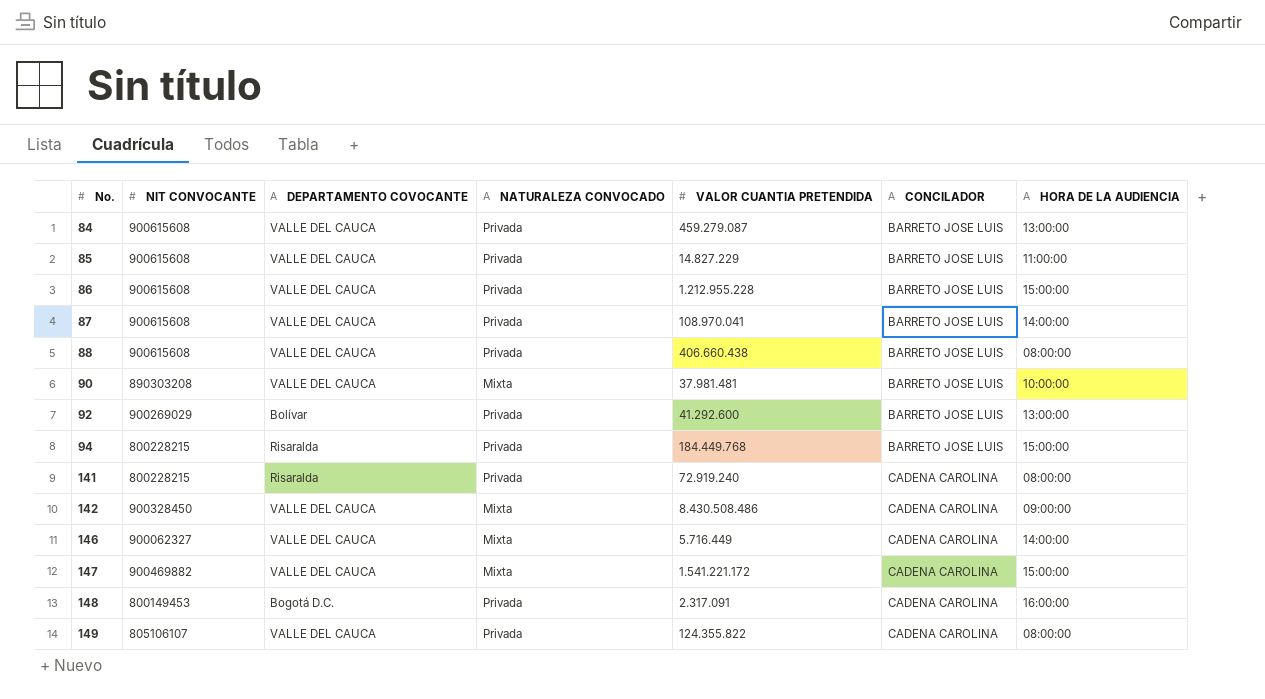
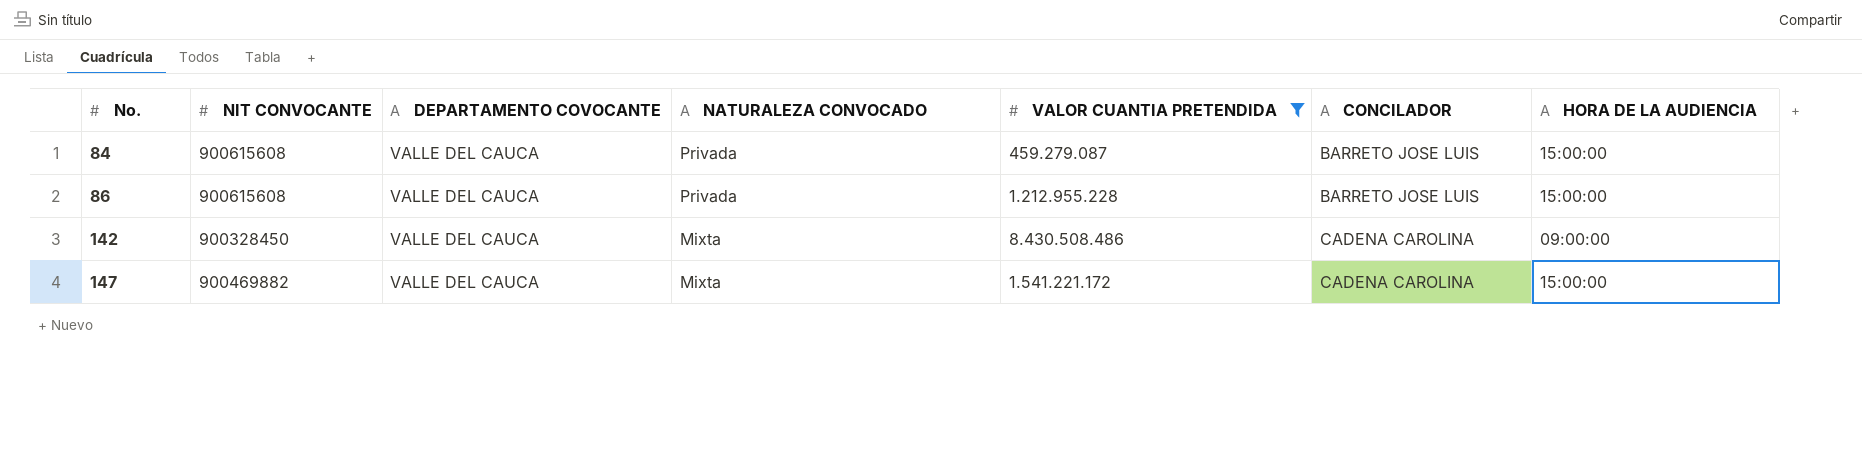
filter: none -> VALOR CUANTIA PRETENDIDA >= 459.279.087
84 | HORA DE LA AUDIENCIA: 13:00:00 -> 15:00:00

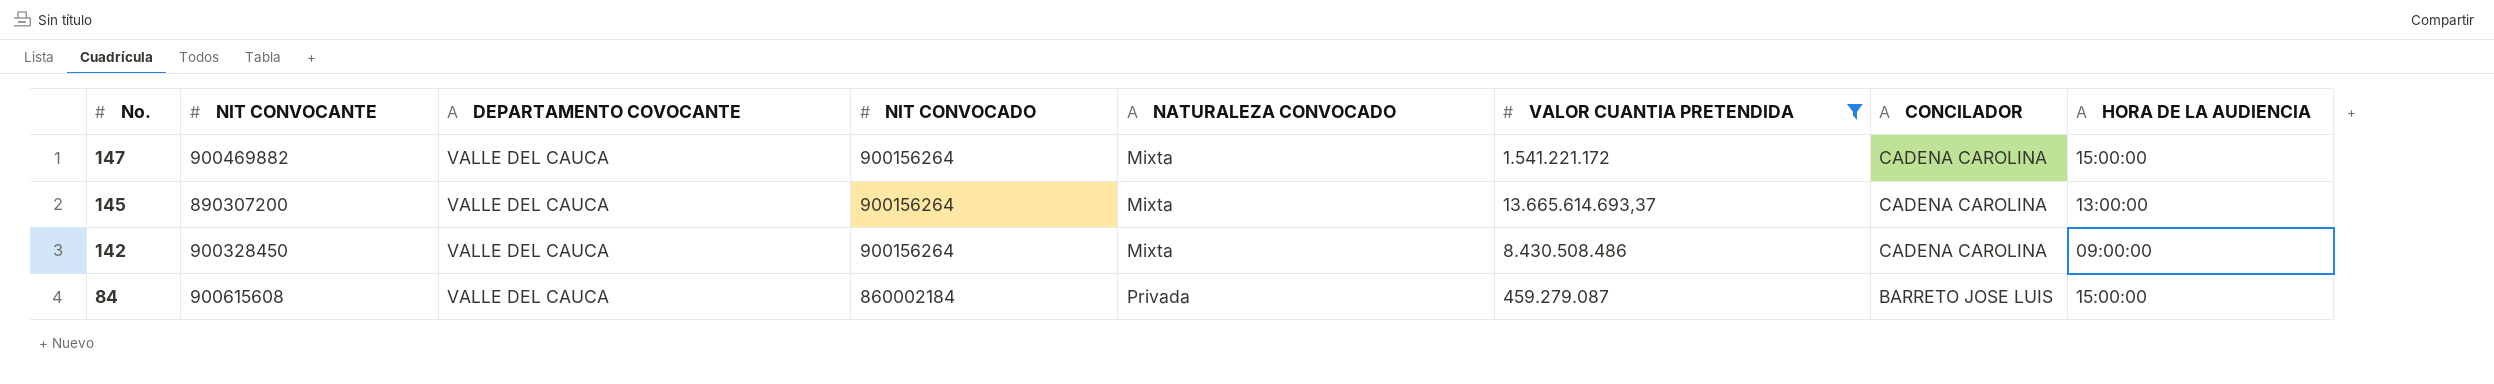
row order: No. ascending -> No. descending
column NIT CONVOCADO | position: none -> 4
row 86: 900615608 | VALLE DEL CAUCA | Privada | 1.212.955.228 | BARRETO JOSE LUIS | 15:00:00 -> none
row 145: none -> 890307200 | VALLE DEL CAUCA | 900156264 | Mixta | 13.665.614.693,37 | CADENA CAROLINA | 13:00:00

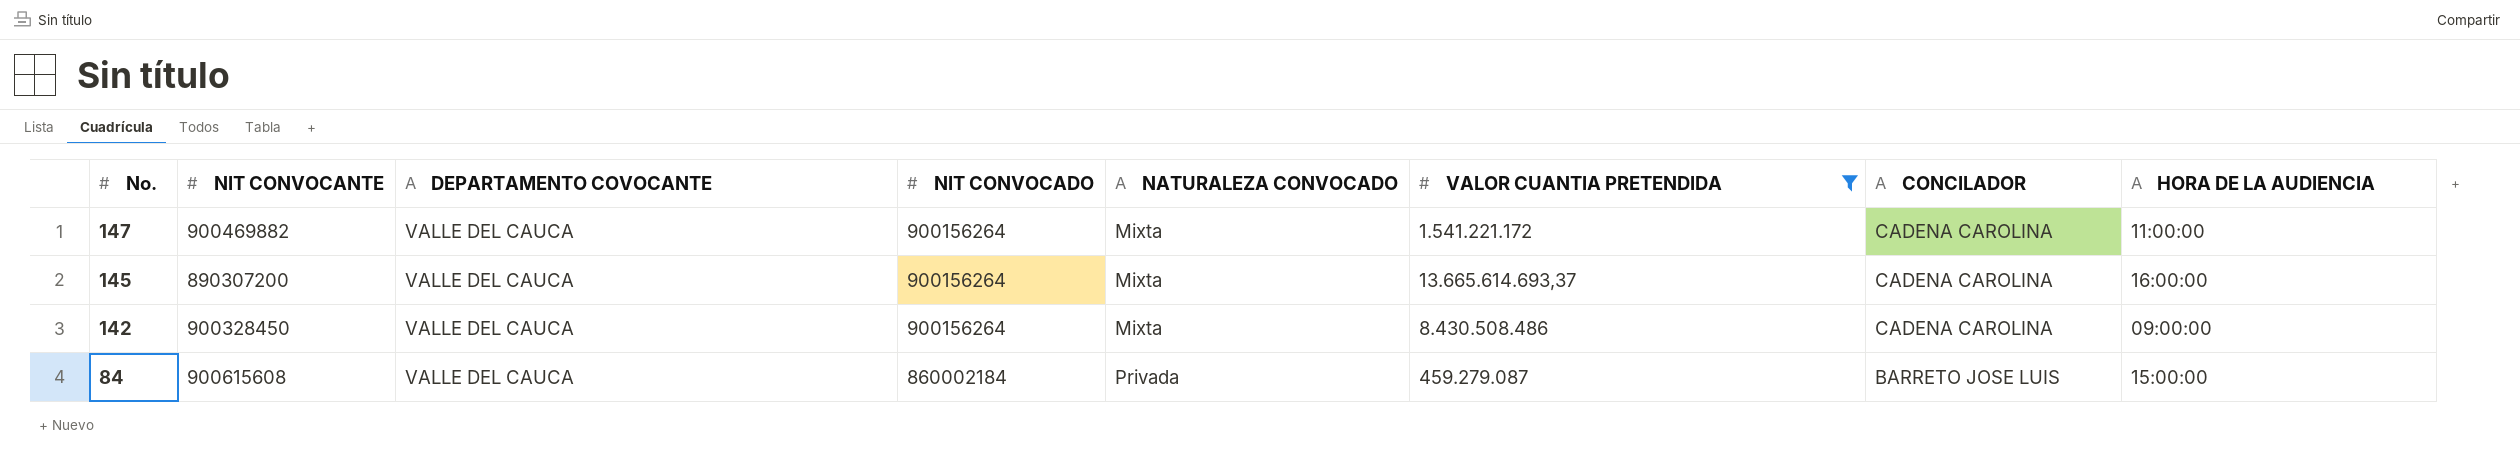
147 | HORA DE LA AUDIENCIA: 15:00:00 -> 11:00:00
145 | HORA DE LA AUDIENCIA: 13:00:00 -> 16:00:00

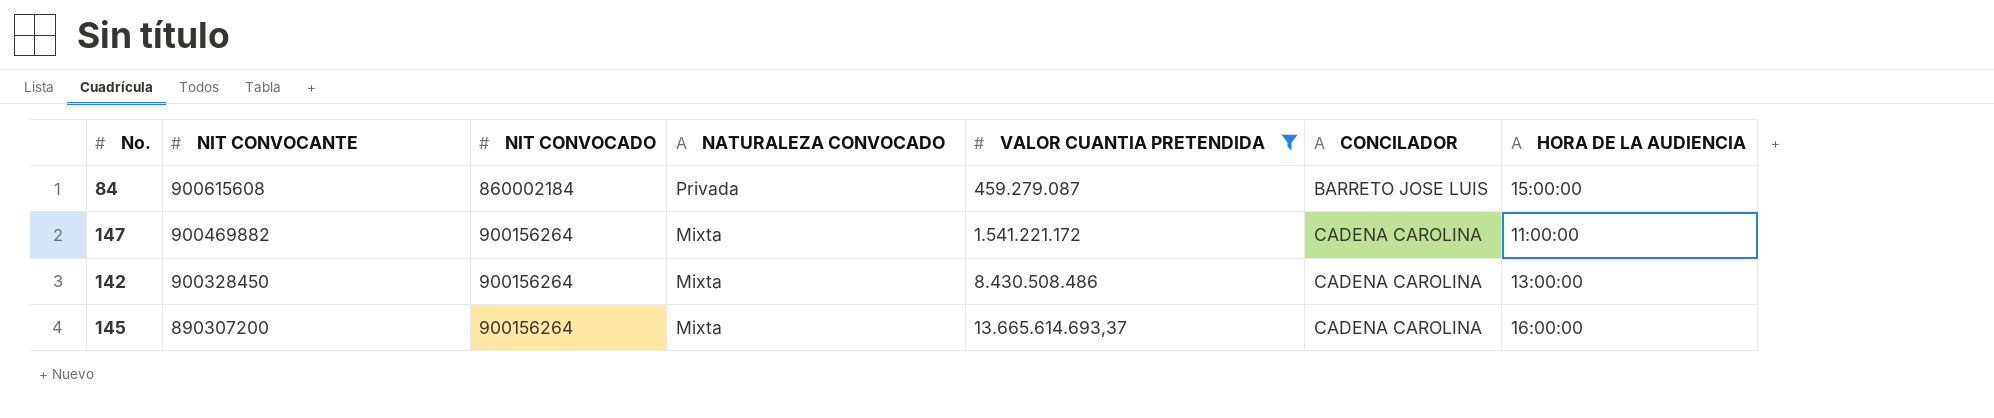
row order: No. descending -> NIT CONVOCANTE descending
column DEPARTAMENTO COVOCANTE | position: 3 -> none
142 | HORA DE LA AUDIENCIA: 09:00:00 -> 13:00:00

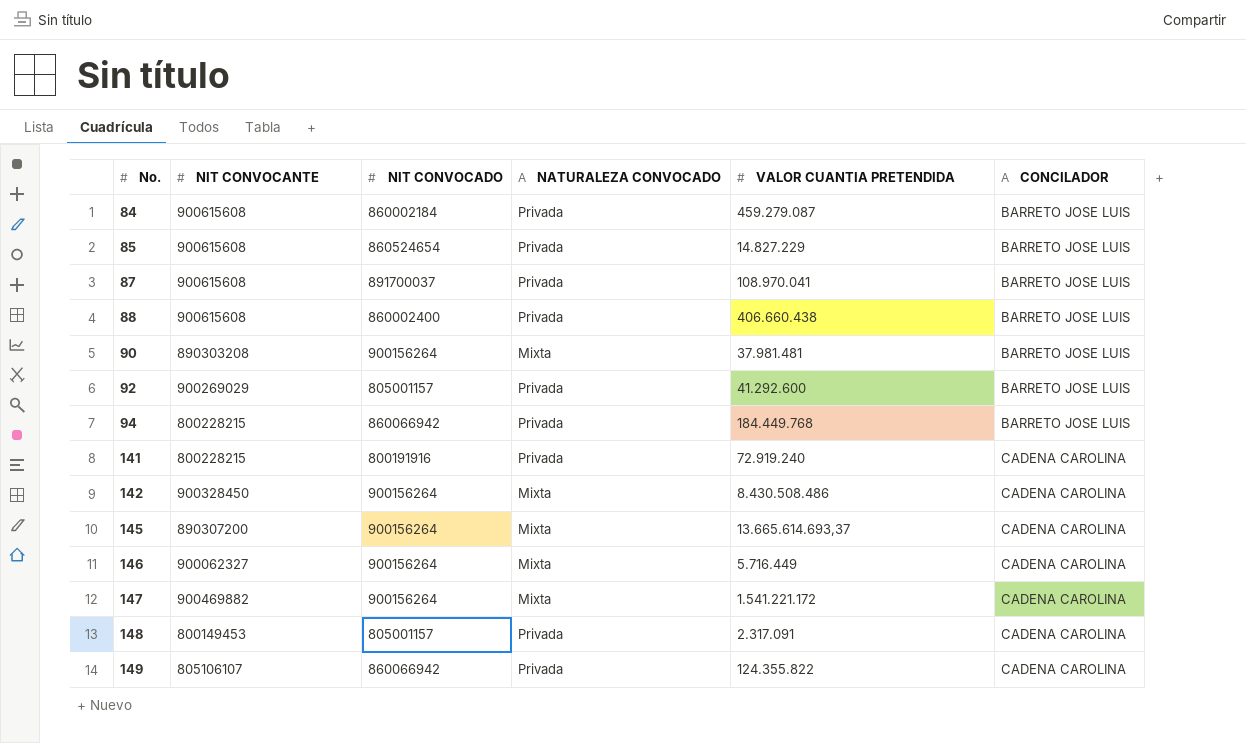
filter: VALOR CUANTIA PRETENDIDA >= 459.279.087 -> none
row order: NIT CONVOCANTE descending -> No. ascending
column HORA DE LA AUDIENCIA | position: 7 -> none

